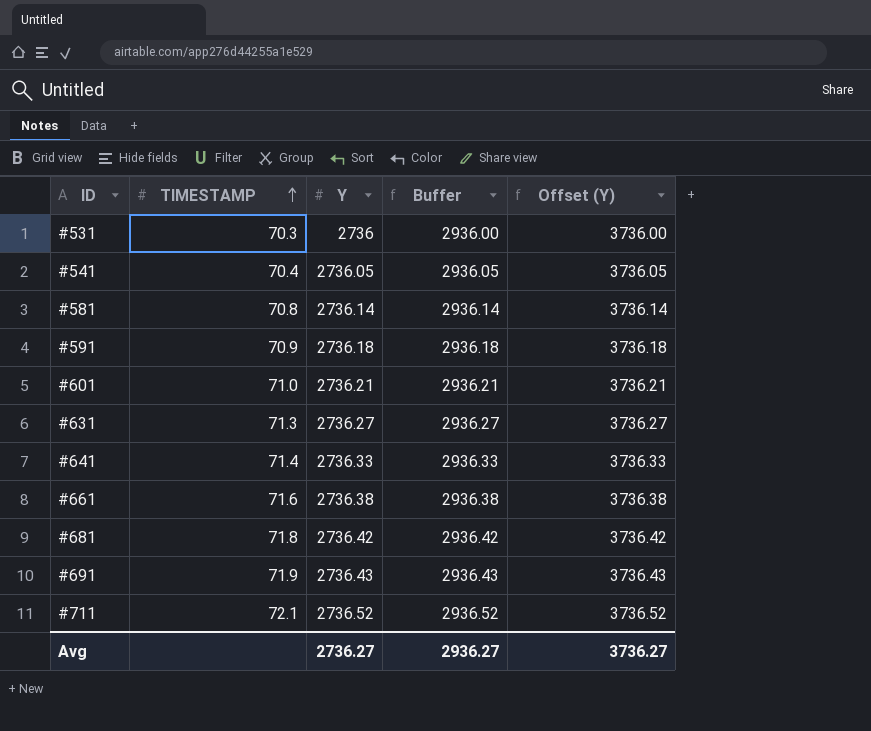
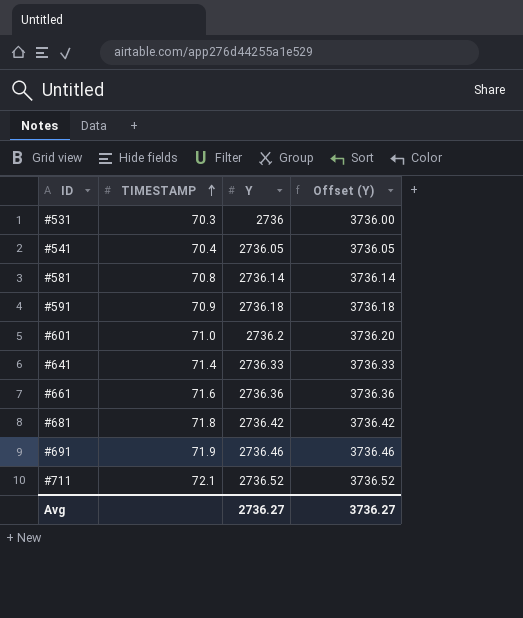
column Buffer | formula: [Y] + 200 -> none
row #631: 71.3 | 2736.27 | 2936.27 | 3736.27 -> none
#601 | Y: 2736.21 -> 2736.2
#601 | Offset (Y): 3736.21 -> 3736.20
#661 | Y: 2736.38 -> 2736.36
#661 | Offset (Y): 3736.38 -> 3736.36
#691 | Y: 2736.43 -> 2736.46
#691 | Offset (Y): 3736.43 -> 3736.46

